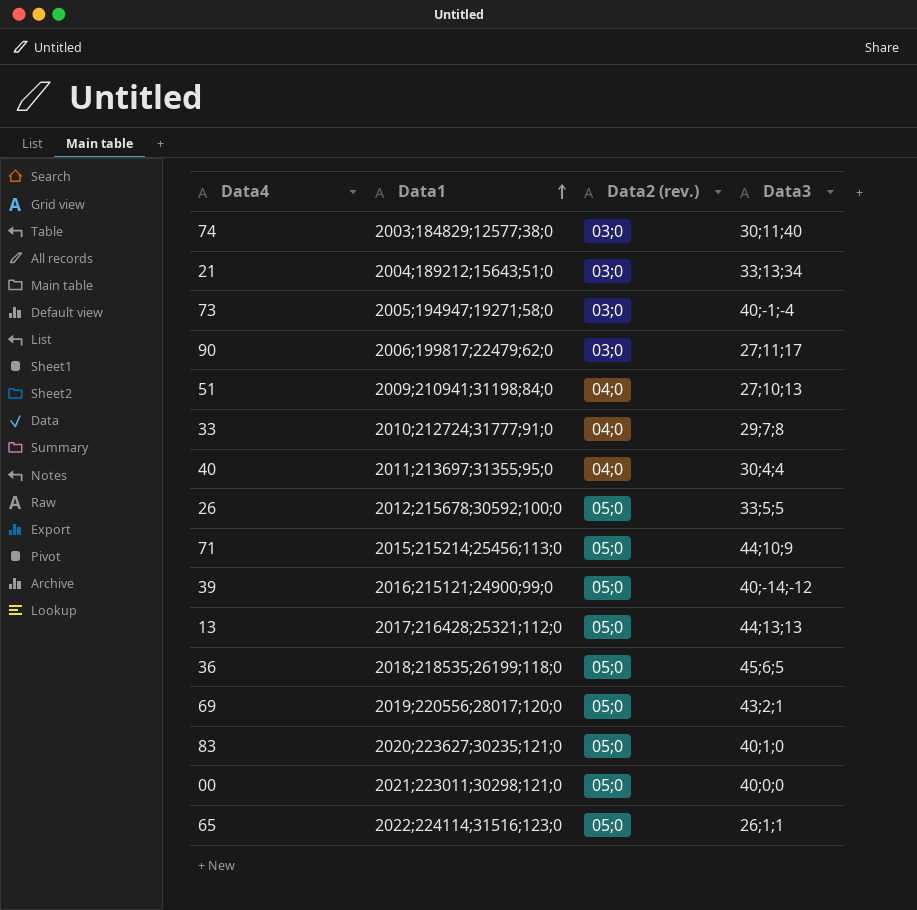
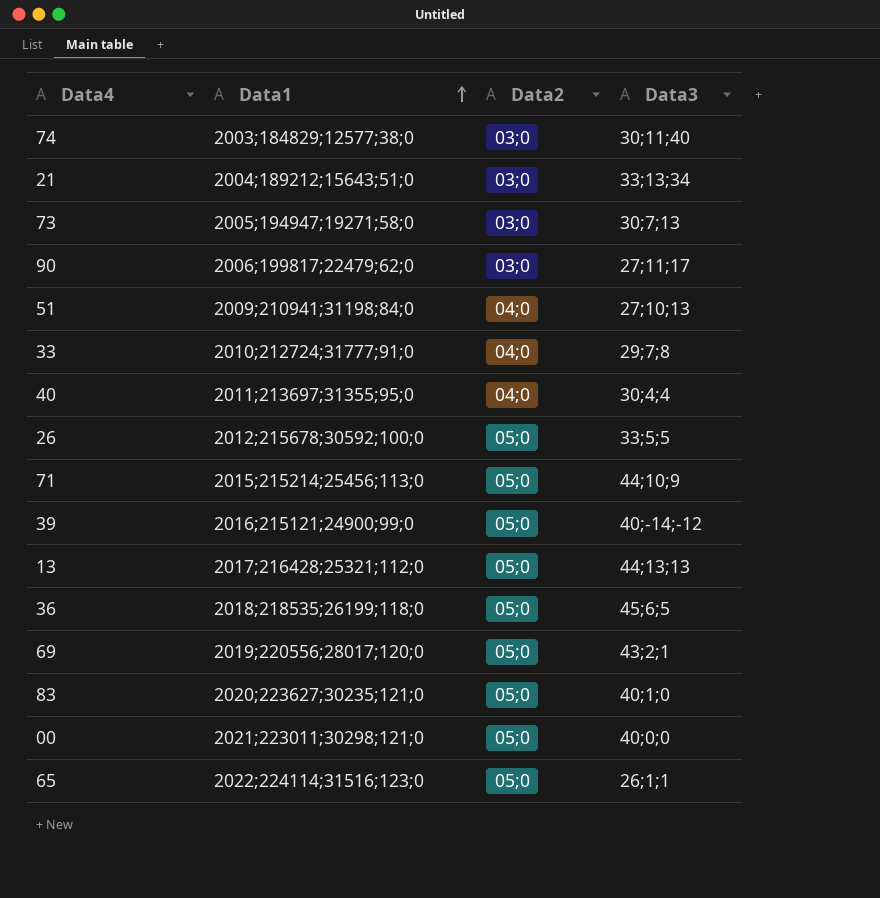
column name: Data2 (rev.) -> Data2
73 | Data3: 40;-1;-4 -> 30;7;13

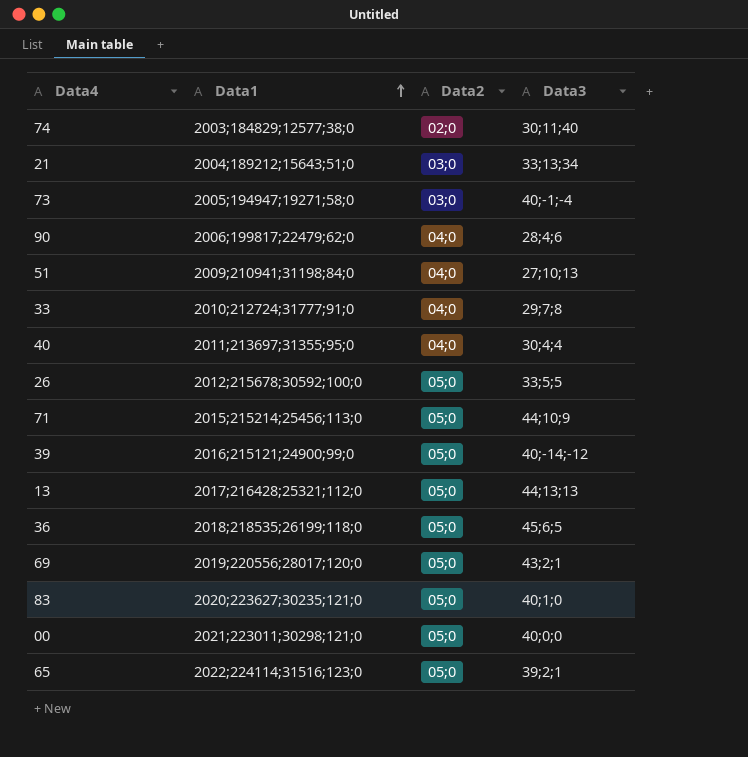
74 | Data2: 03;0 -> 02;0
73 | Data3: 30;7;13 -> 40;-1;-4
90 | Data2: 03;0 -> 04;0
90 | Data3: 27;11;17 -> 28;4;6
65 | Data3: 26;1;1 -> 39;2;1

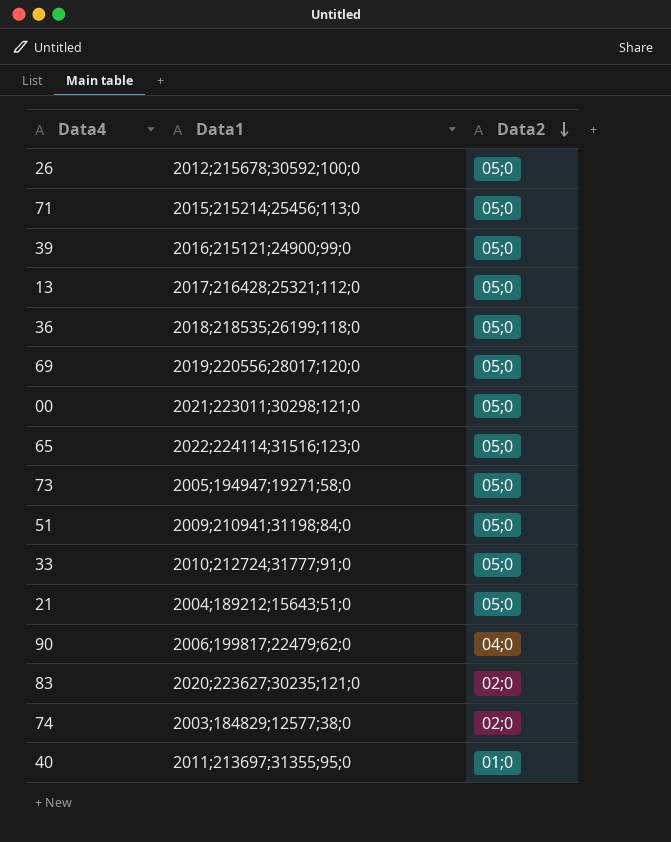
row order: Data1 ascending -> Data2 descending
column Data3 | position: 4 -> none
73 | Data2: 03;0 -> 05;0
51 | Data2: 04;0 -> 05;0
33 | Data2: 04;0 -> 05;0
21 | Data2: 03;0 -> 05;0
83 | Data2: 05;0 -> 02;0
40 | Data2: 04;0 -> 01;0

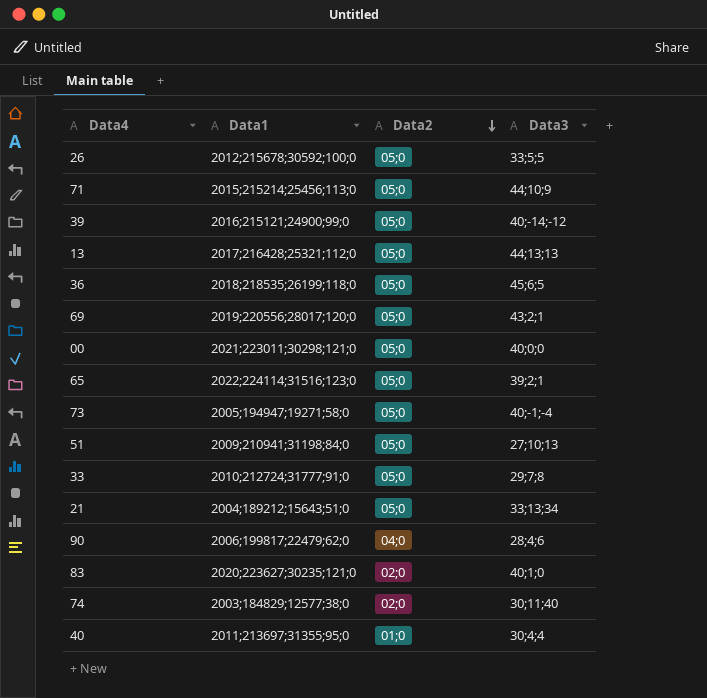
column Data3 | position: none -> 4

